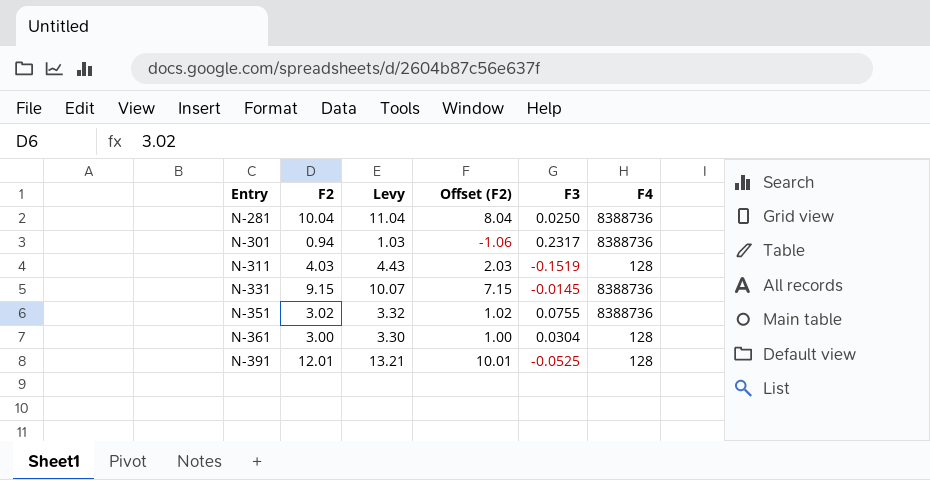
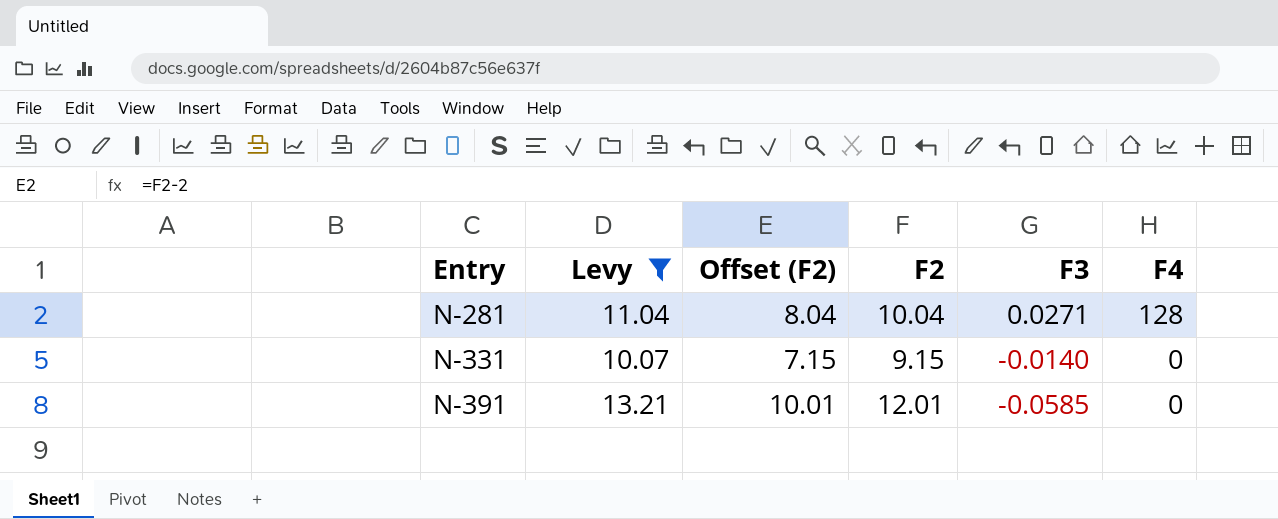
filter: none -> Levy >= 10.07
column F2 | position: 2 -> 4
N-281 | F3: 0.0250 -> 0.0271
N-281 | F4: 8388736 -> 128
N-331 | F3: -0.0145 -> -0.0140
N-331 | F4: 8388736 -> 0
N-391 | F3: -0.0525 -> -0.0585
N-391 | F4: 128 -> 0

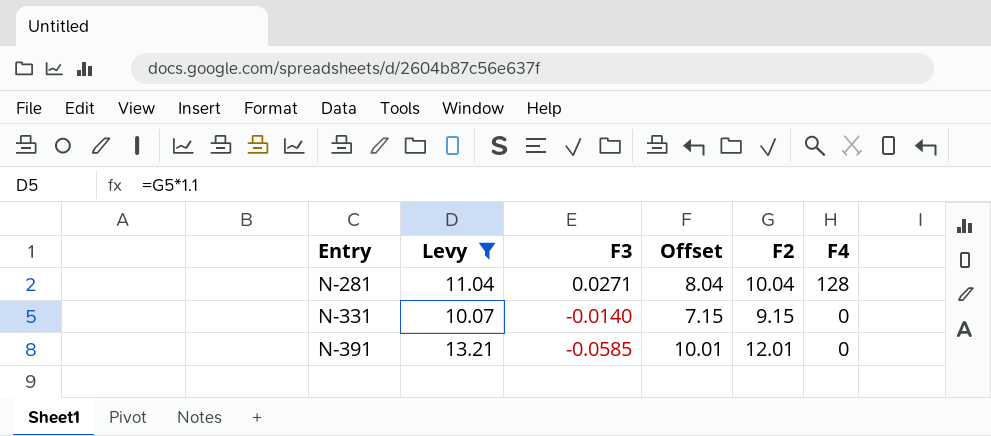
column F3 | position: 5 -> 3
column name: Offset (F2) -> Offset

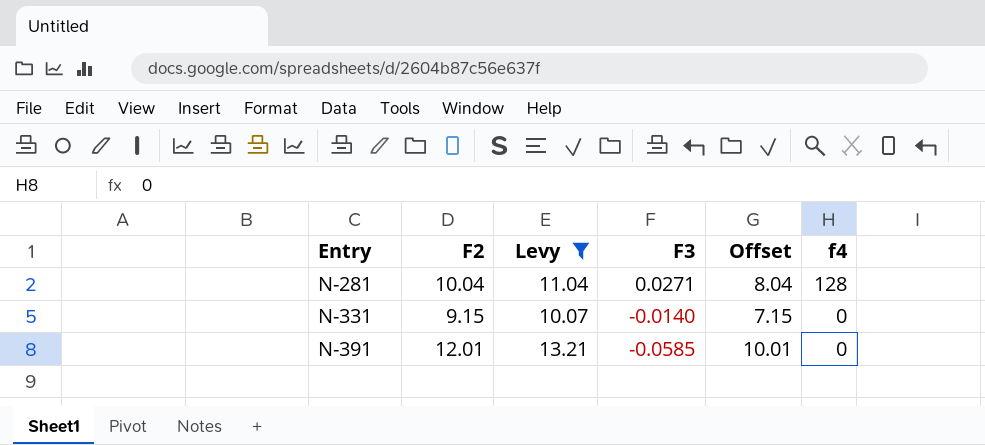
column F2 | position: 5 -> 2
column name: F4 -> f4

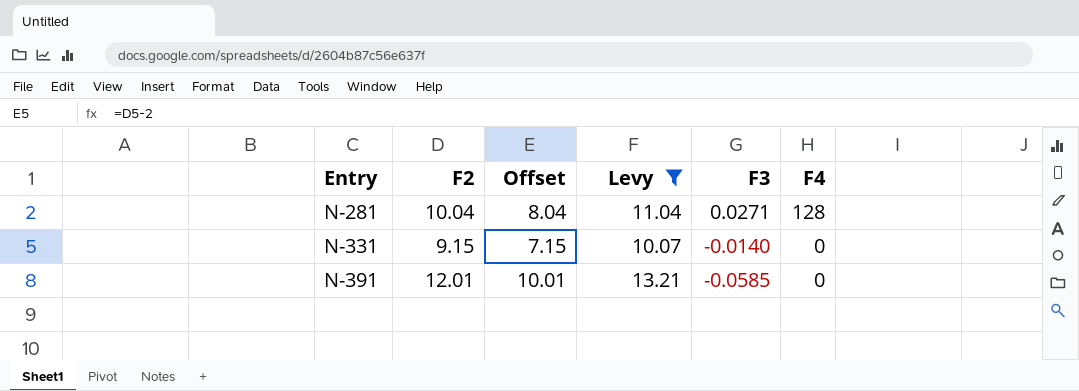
column Offset | position: 5 -> 3
column name: f4 -> F4

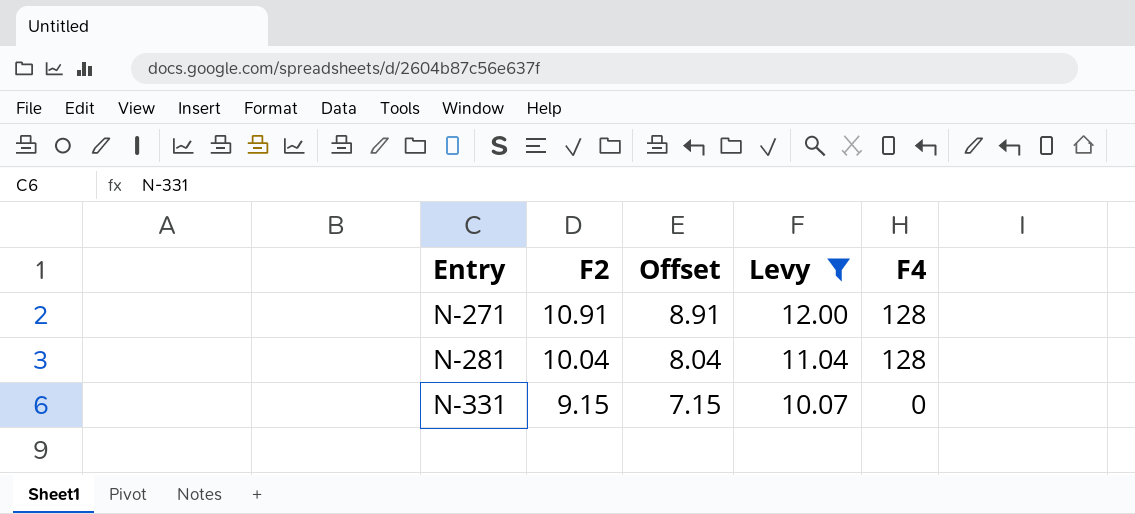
column F3 | position: 5 -> none
row N-391: 12.01 | 10.01 | 13.21 | -0.0585 | 0 -> none
row N-271: none -> 10.91 | 8.91 | 12.00 | 128

